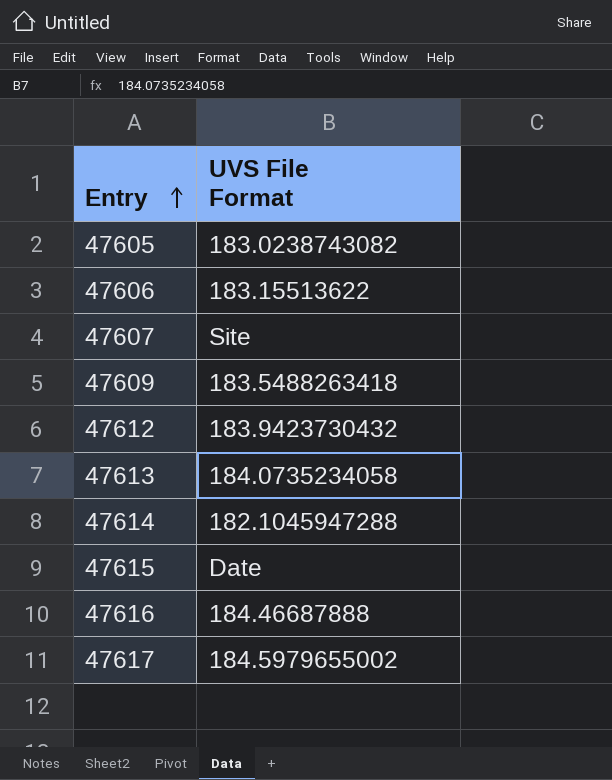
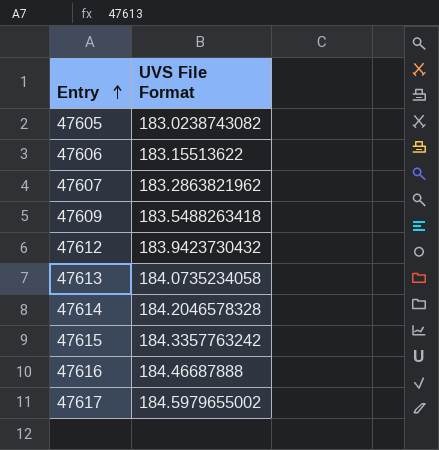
47607 | UVS File Format: Site -> 183.2863821962
47614 | UVS File Format: 182.1045947288 -> 184.2046578328
47615 | UVS File Format: Date -> 184.3357763242

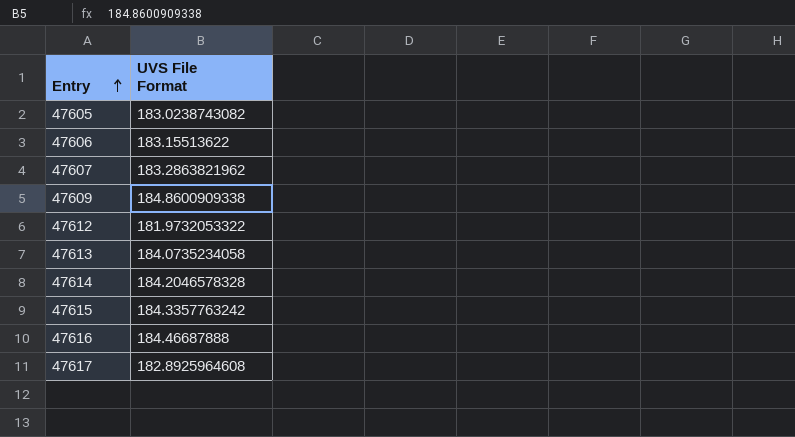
47609 | UVS File Format: 183.5488263418 -> 184.8600909338
47612 | UVS File Format: 183.9423730432 -> 181.9732053322
47617 | UVS File Format: 184.5979655002 -> 182.8925964608

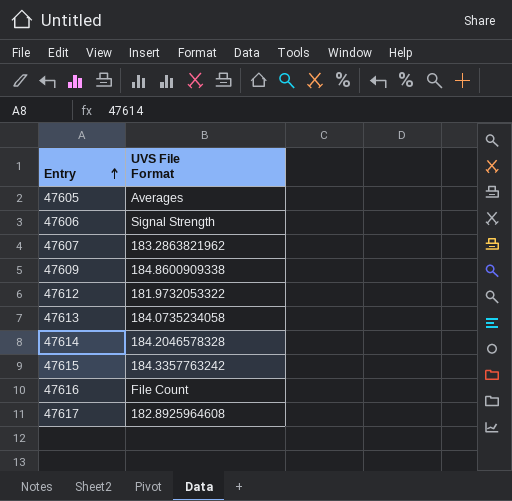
47605 | UVS File Format: 183.0238743082 -> Averages
47606 | UVS File Format: 183.15513622 -> Signal Strength
47616 | UVS File Format: 184.46687888 -> File Count

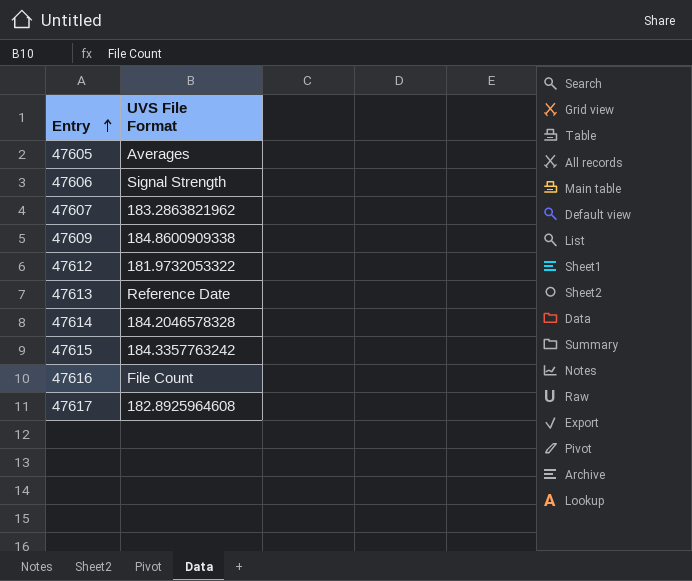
47613 | UVS File Format: 184.0735234058 -> Reference Date

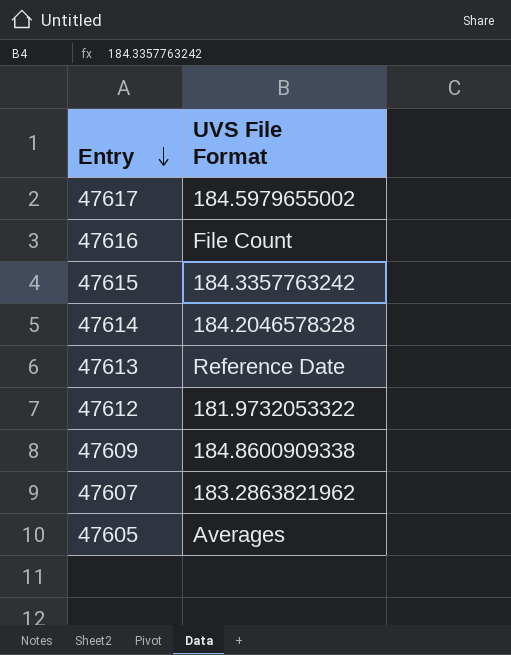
row order: Entry ascending -> Entry descending
row 47606: Signal Strength -> none
47617 | UVS File Format: 182.8925964608 -> 184.5979655002

